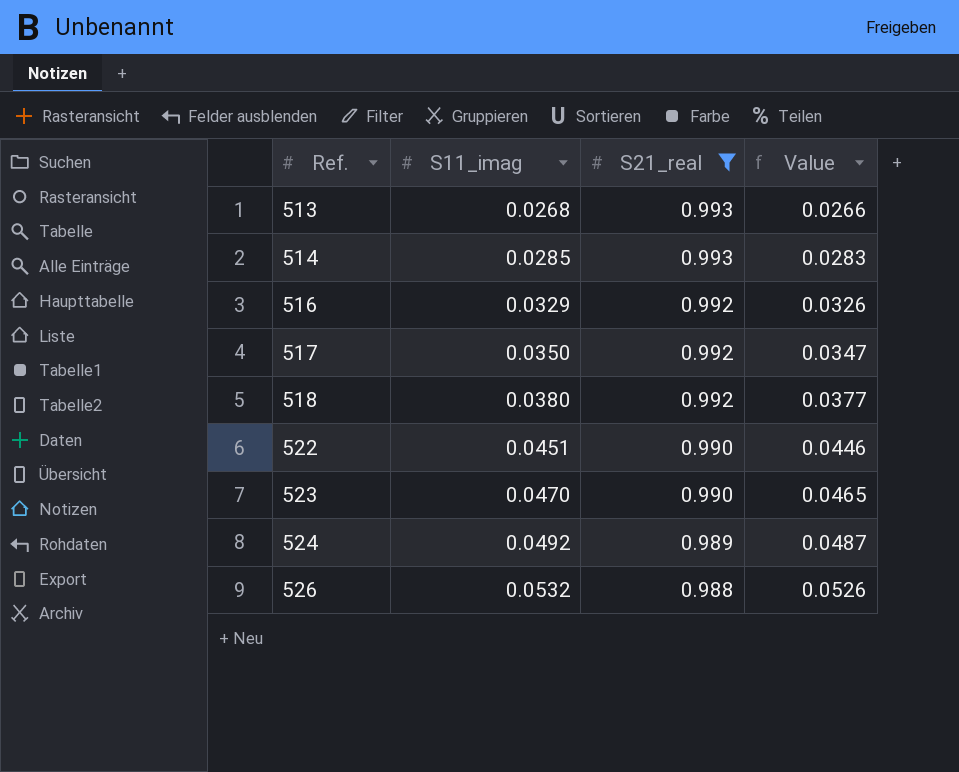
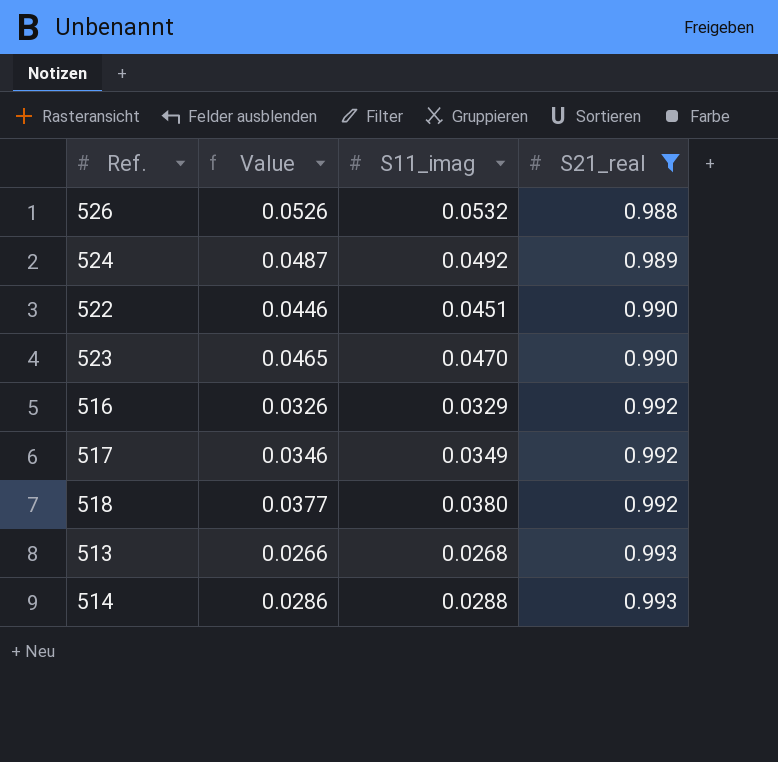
row order: Ref. ascending -> S21_real ascending
column Value | position: 4 -> 2
517 | Value: 0.0347 -> 0.0346
517 | S11_imag: 0.0350 -> 0.0349
514 | Value: 0.0283 -> 0.0286
514 | S11_imag: 0.0285 -> 0.0288

